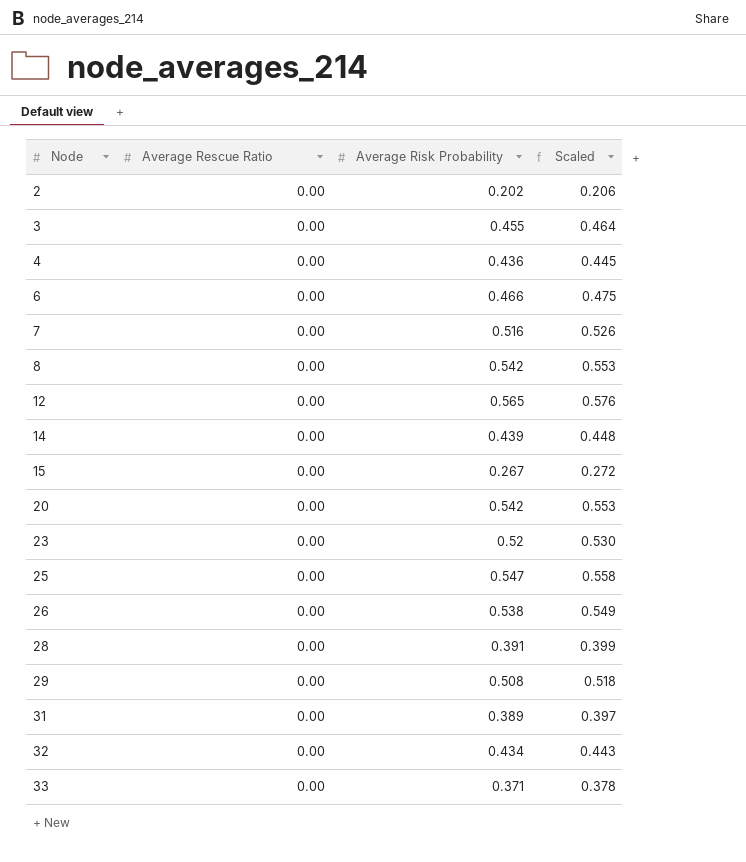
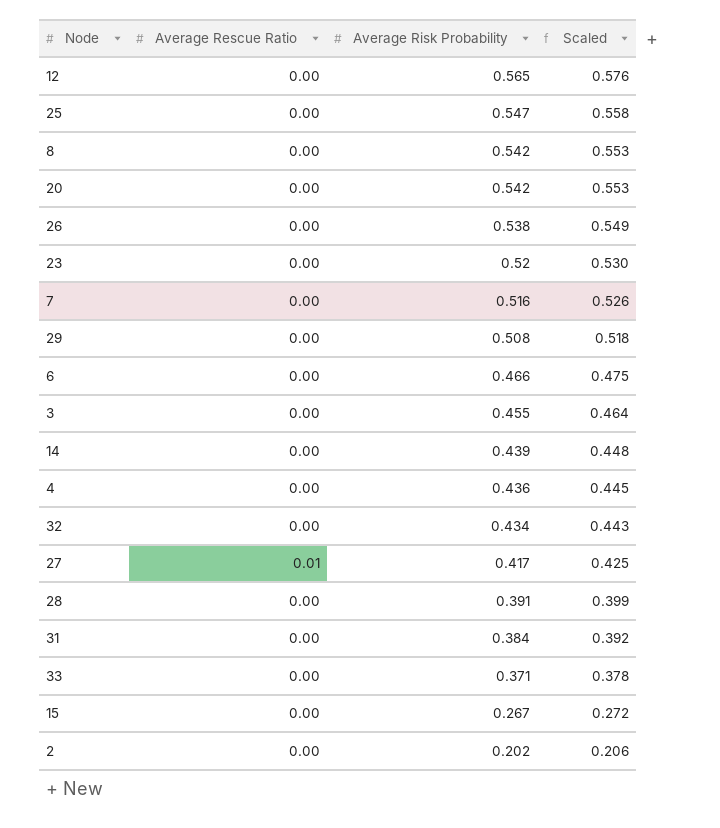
row order: Node ascending -> Average Risk Probability descending
row 27: none -> 0.01 | 0.417 | 0.425
31 | Average Risk Probability: 0.389 -> 0.384
31 | Scaled: 0.397 -> 0.392

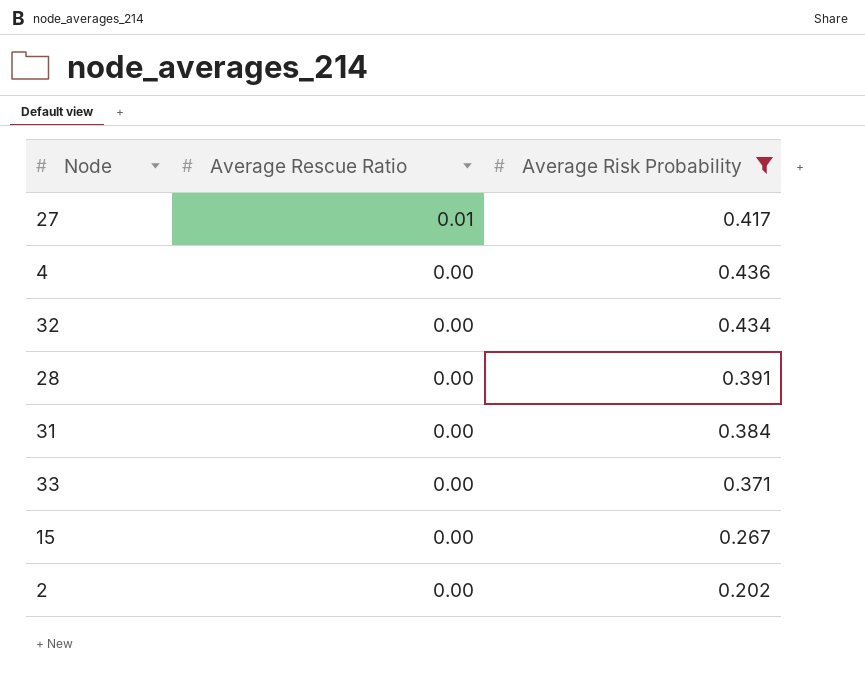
filter: none -> Average Risk Probability <= 0.436
row order: Average Risk Probability descending -> Average Rescue Ratio descending
column Scaled | formula: [Average Risk Probability] * 1.02 -> none

